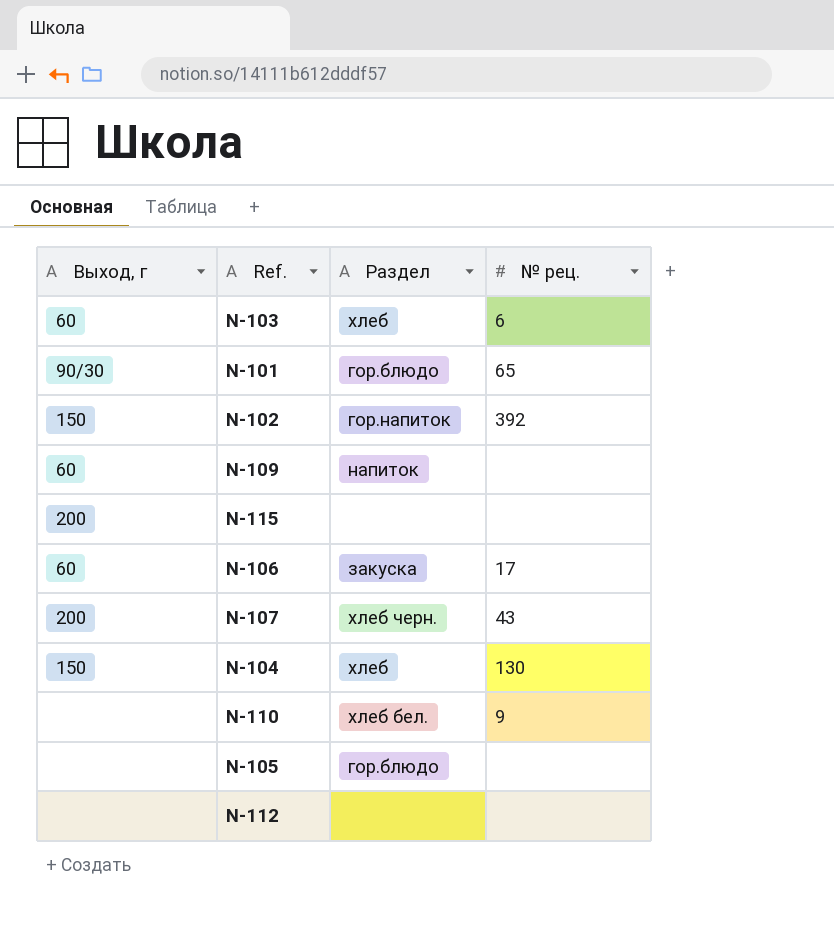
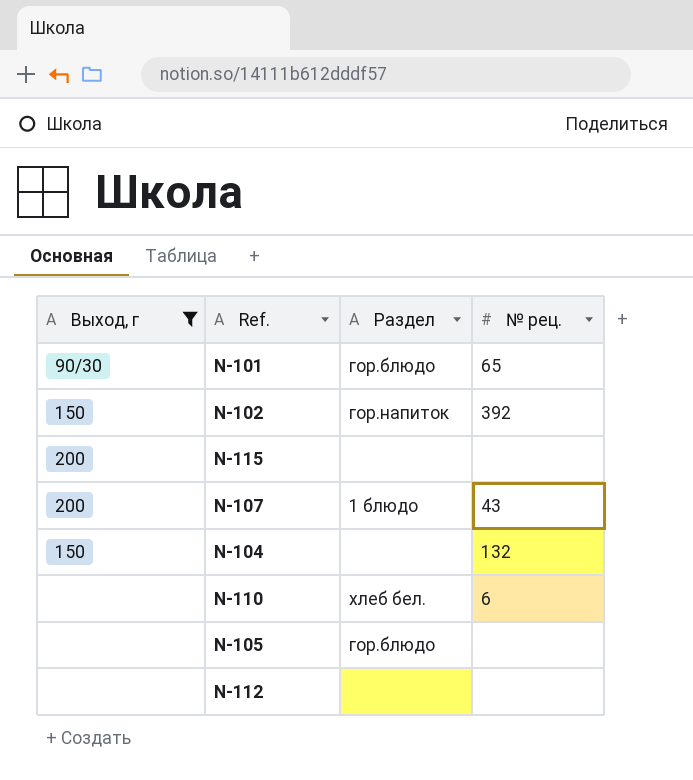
filter: none -> Выход, г != 60
N-107 | Раздел: хлеб черн. -> 1 блюдо
N-104 | Раздел: хлеб -> none
N-104 | № рец.: 130 -> 132
N-110 | № рец.: 9 -> 6

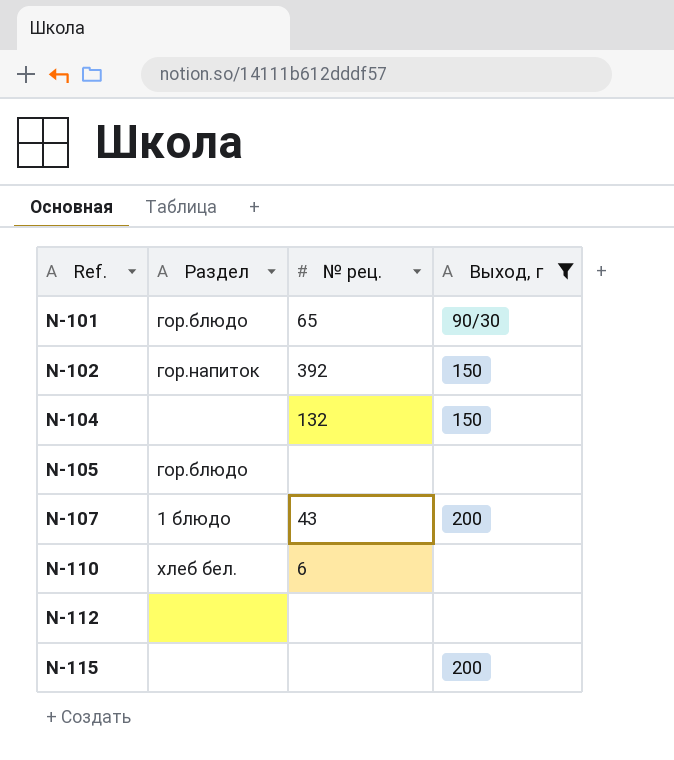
row order: none -> Ref. ascending
column Выход, г | position: 1 -> 4

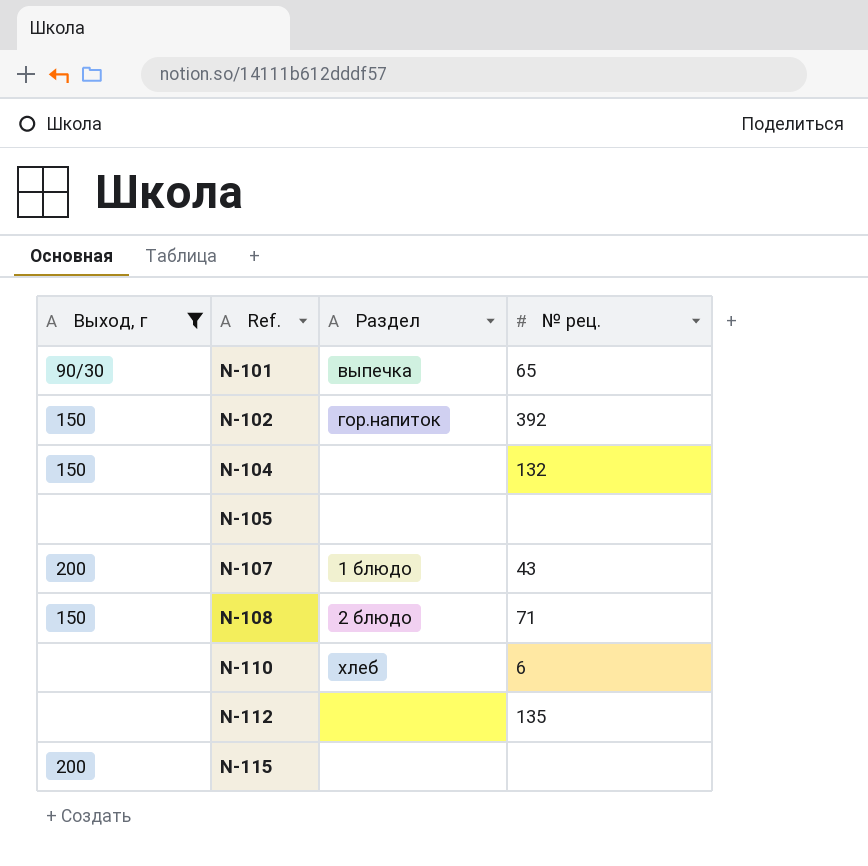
column Выход, г | position: 4 -> 1
N-101 | Раздел: гор.блюдо -> выпечка
N-105 | Раздел: гор.блюдо -> none
row N-108: none -> 150 | 2 блюдо | 71
N-110 | Раздел: хлеб бел. -> хлеб
N-112 | № рец.: none -> 135

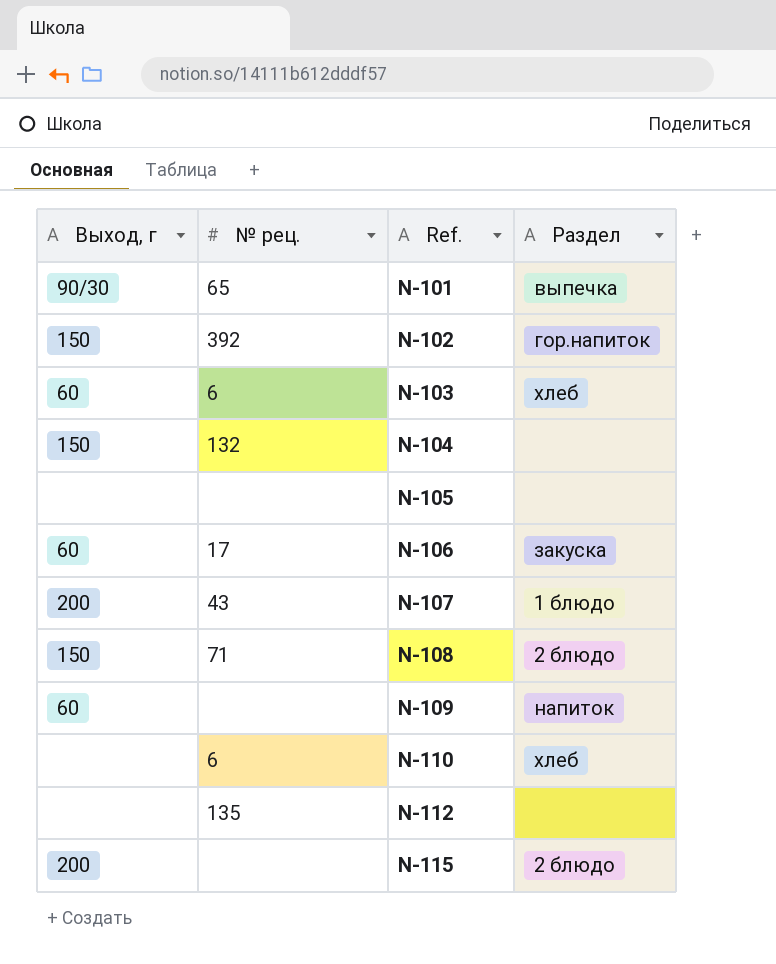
filter: Выход, г != 60 -> none
column № рец. | position: 4 -> 2
N-115 | Раздел: none -> 2 блюдо

